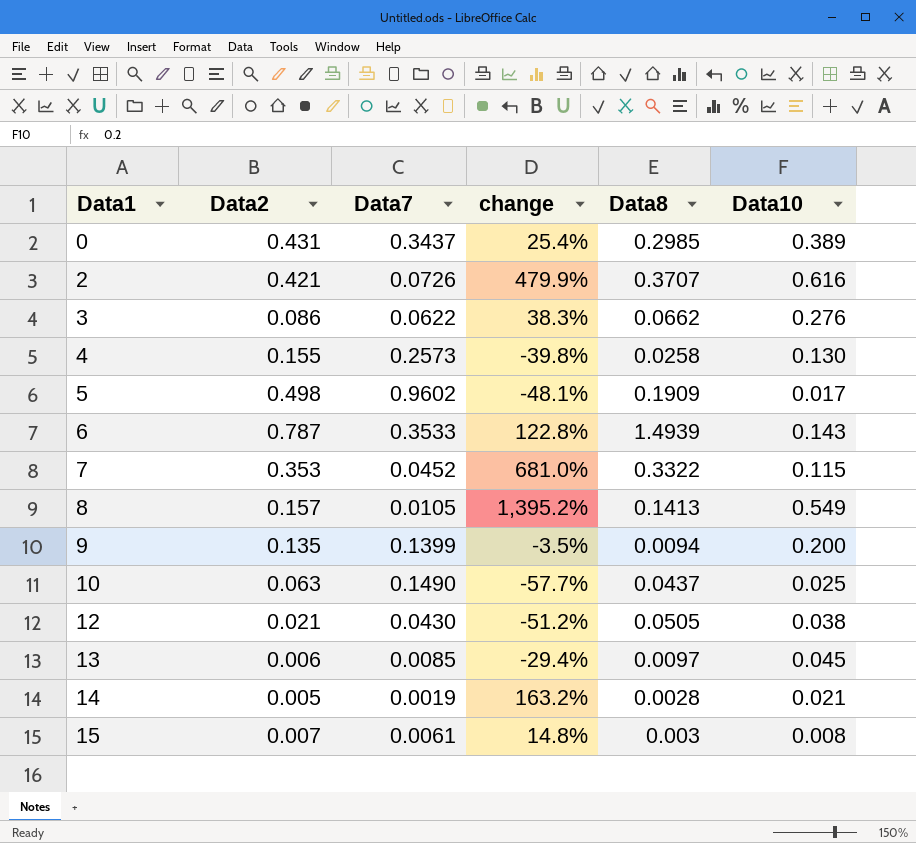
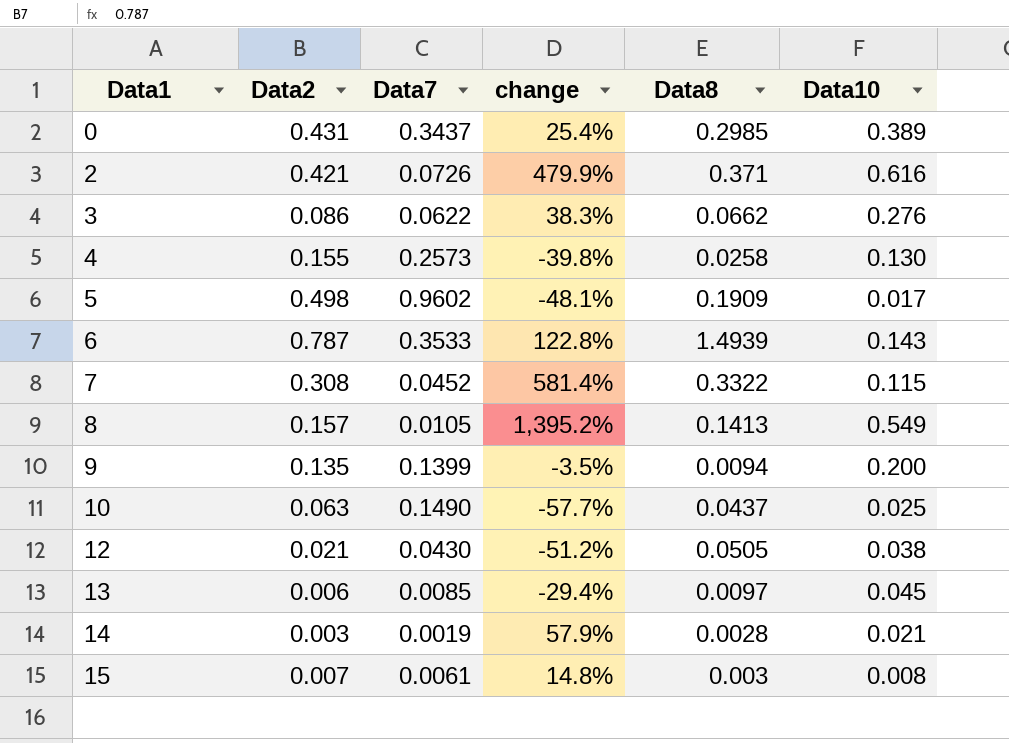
2 | Data8: 0.3707 -> 0.371
7 | Data2: 0.353 -> 0.308
7 | change: 681.0% -> 581.4%
14 | Data2: 0.005 -> 0.003
14 | change: 163.2% -> 57.9%

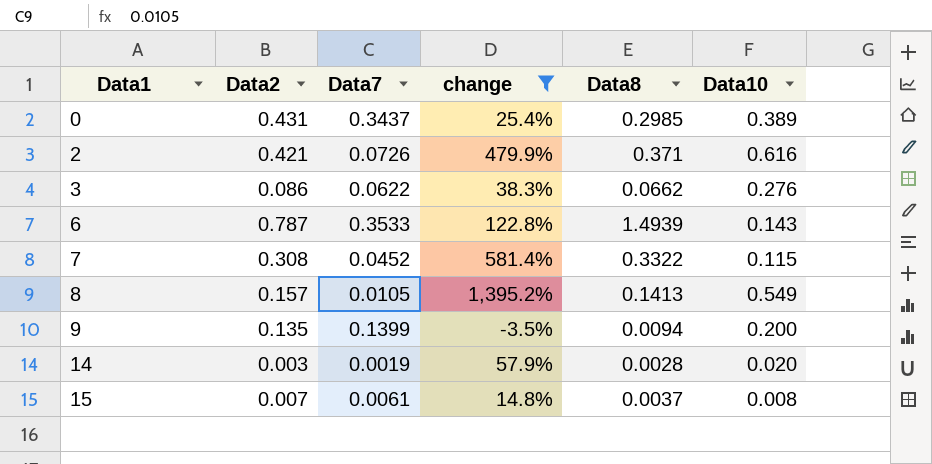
filter: none -> change >= -3.5%
14 | Data10: 0.021 -> 0.020
15 | Data8: 0.003 -> 0.0037

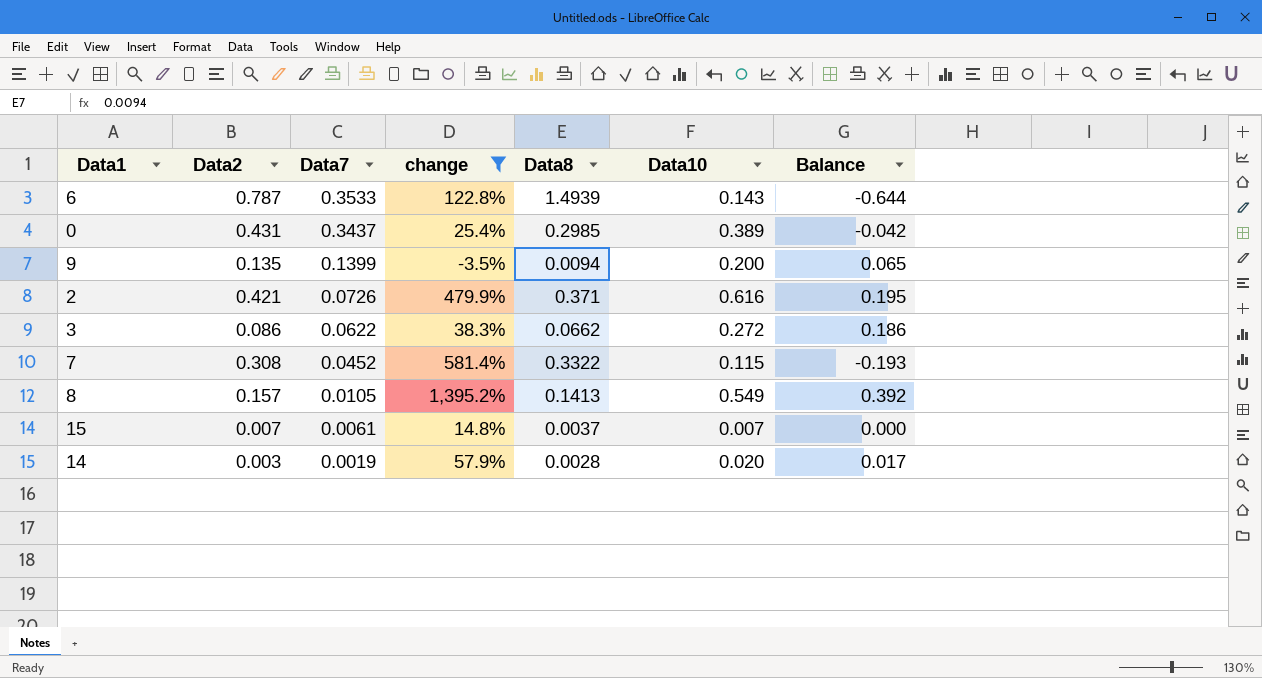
row order: Data1 ascending -> Data7 descending
column Balance | formula: none -> [Data10] - [Data2]
3 | Data10: 0.276 -> 0.272
15 | Data10: 0.008 -> 0.007

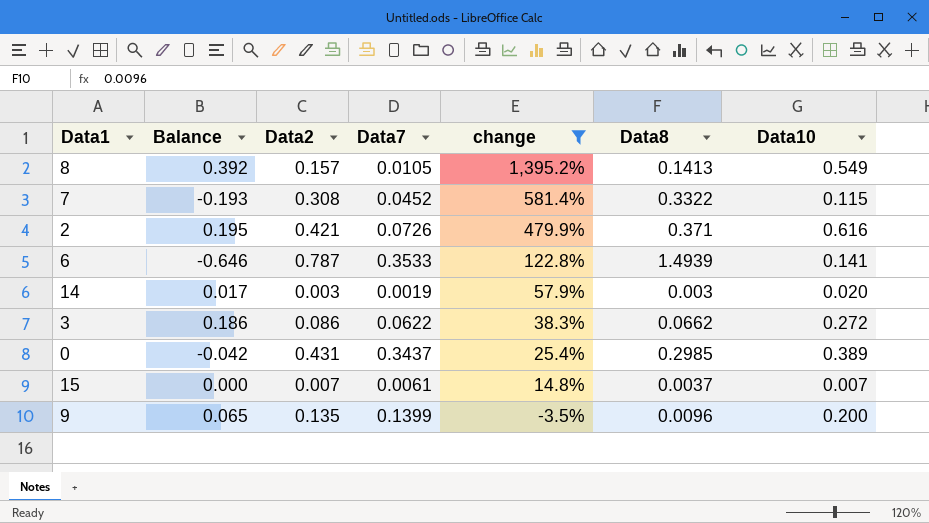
row order: Data7 descending -> change descending
column Balance | position: 7 -> 2
6 | Balance: -0.644 -> -0.646
6 | Data10: 0.143 -> 0.141
14 | Data8: 0.0028 -> 0.003
9 | Data8: 0.0094 -> 0.0096

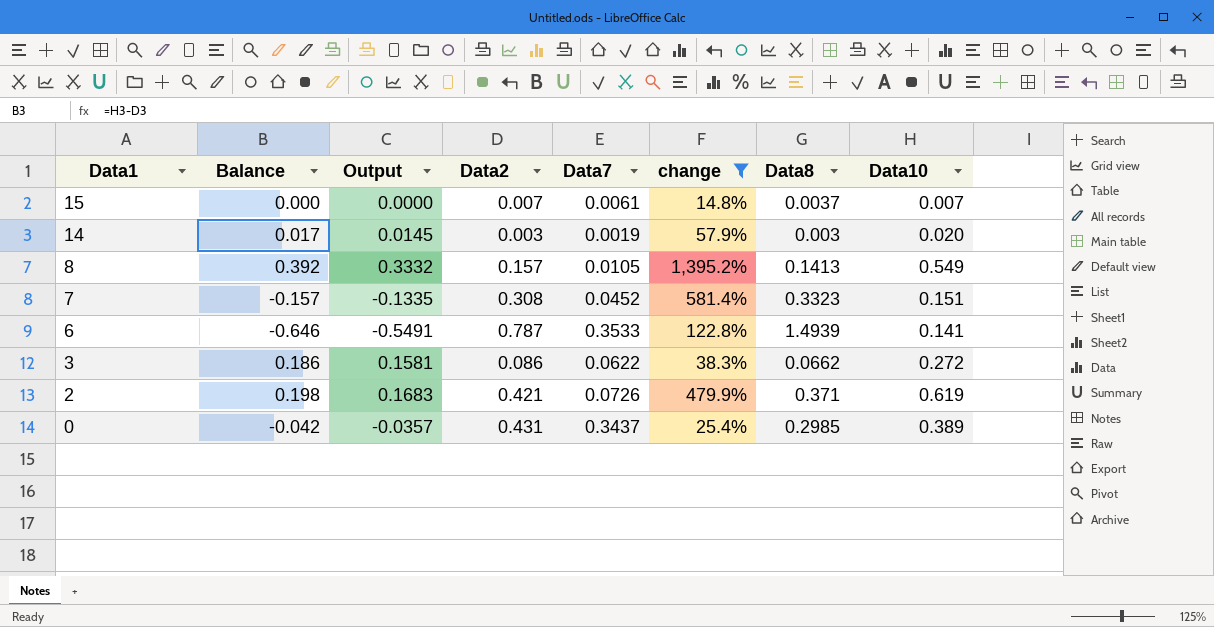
row order: change descending -> Data1 descending
column Output | formula: none -> [Balance] * 0.85
row 9: 0.065 | 0.135 | 0.1399 | -3.5% | 0.0096 | 0.200 -> none
7 | Balance: -0.193 -> -0.157
7 | Data8: 0.3322 -> 0.3323
7 | Data10: 0.115 -> 0.151
2 | Balance: 0.195 -> 0.198
2 | Data10: 0.616 -> 0.619

